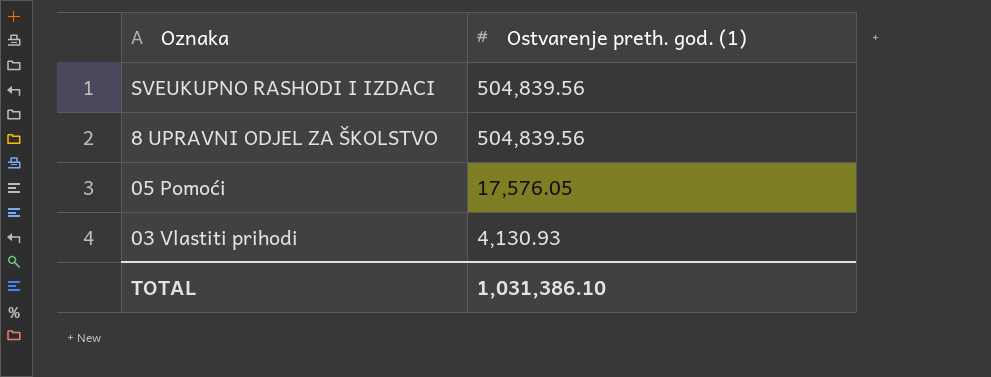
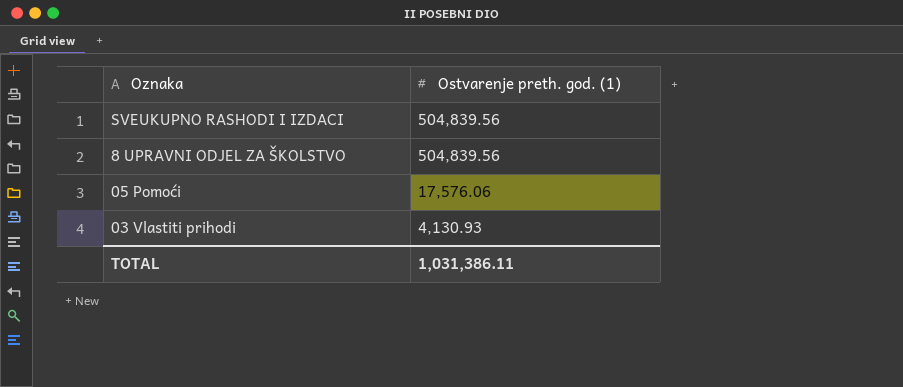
05 Pomoći | Ostvarenje preth. god. (1): 17,576.05 -> 17,576.06
TOTAL | Ostvarenje preth. god. (1): 1,031,386.10 -> 1,031,386.11

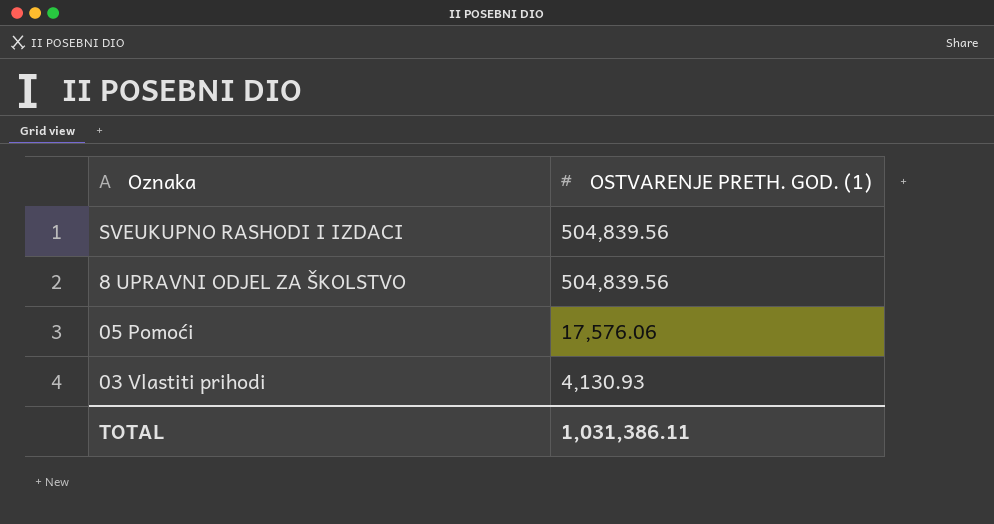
column name: Ostvarenje preth. god. (1) -> OSTVARENJE PRETH. GOD. (1)

